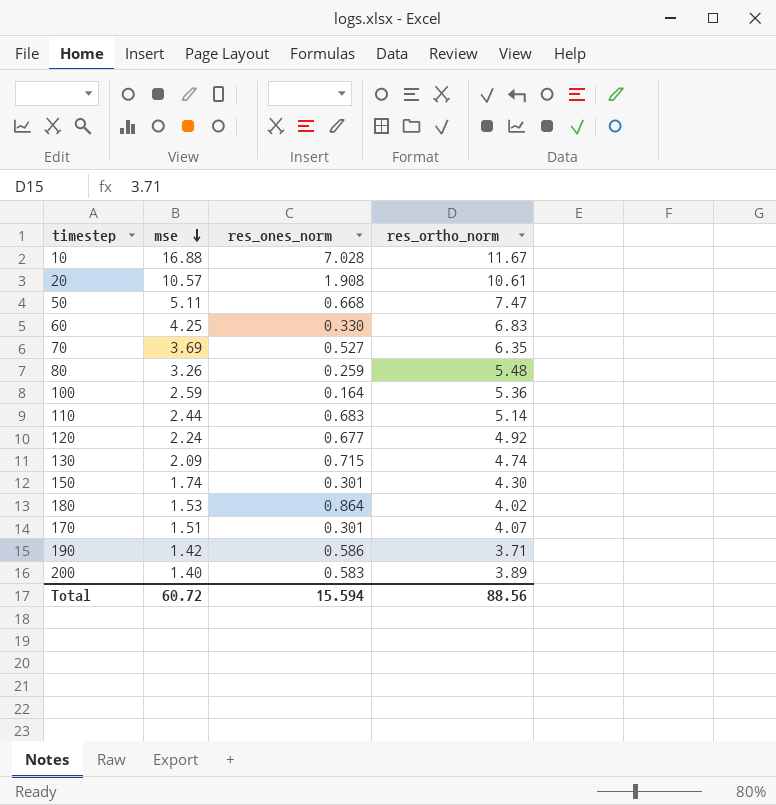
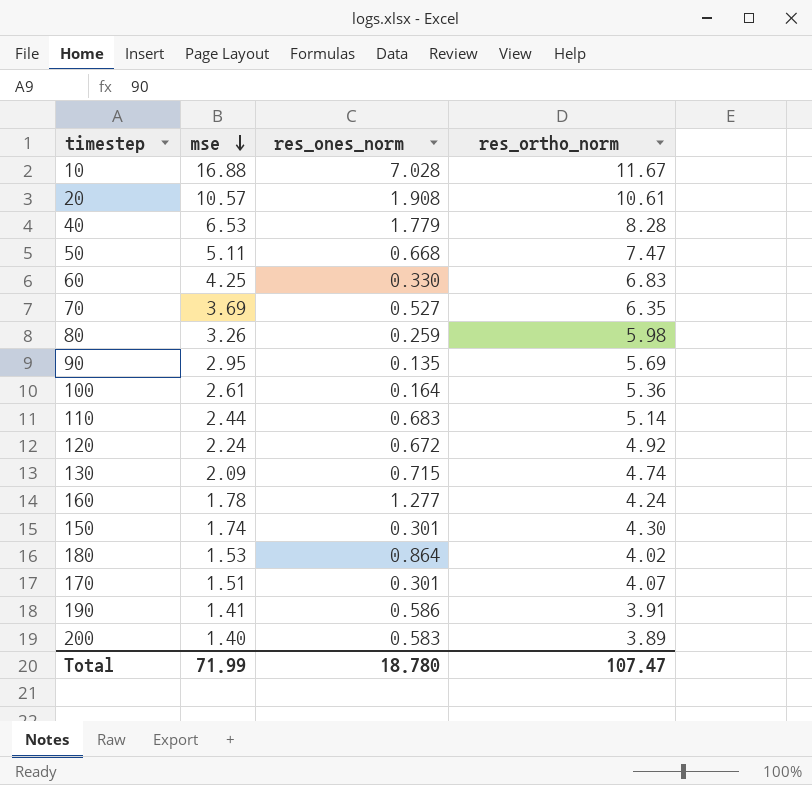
row 40: none -> 6.53 | 1.779 | 8.28
80 | res_ortho_norm: 5.48 -> 5.98
row 90: none -> 2.95 | 0.135 | 5.69
100 | mse: 2.59 -> 2.61
120 | res_ones_norm: 0.677 -> 0.672
row 160: none -> 1.78 | 1.277 | 4.24
190 | mse: 1.42 -> 1.41
190 | res_ortho_norm: 3.71 -> 3.91
Total | mse: 60.72 -> 71.99
Total | res_ones_norm: 15.594 -> 18.780
Total | res_ortho_norm: 88.56 -> 107.47

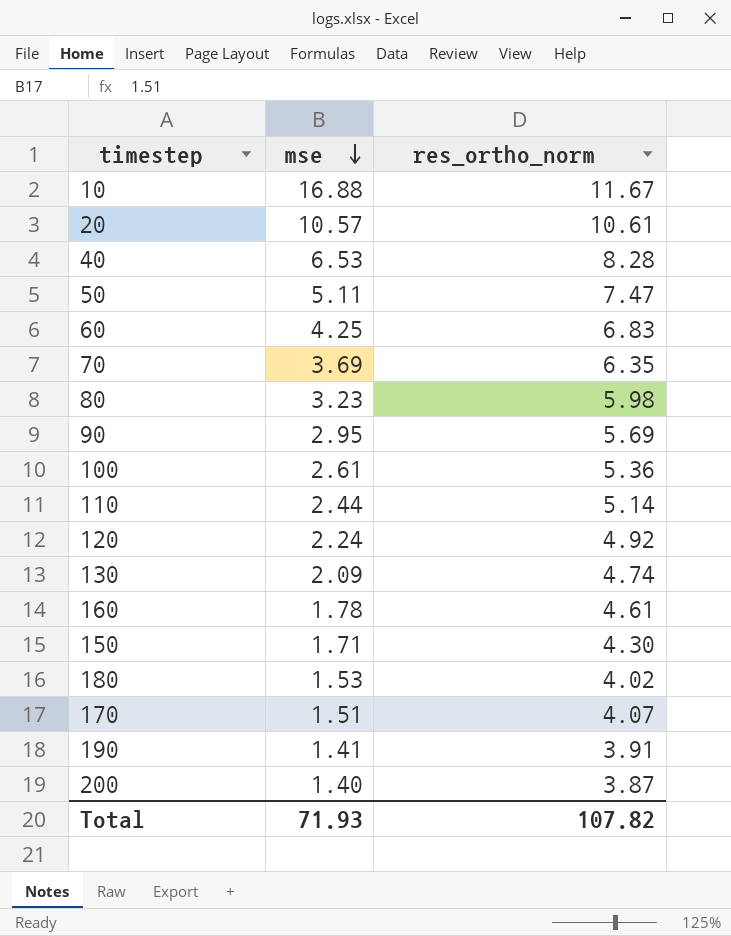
column res_ones_norm | position: 3 -> none
80 | mse: 3.26 -> 3.23
160 | res_ortho_norm: 4.24 -> 4.61
150 | mse: 1.74 -> 1.71
200 | res_ortho_norm: 3.89 -> 3.87
Total | mse: 71.99 -> 71.93
Total | res_ortho_norm: 107.47 -> 107.82

